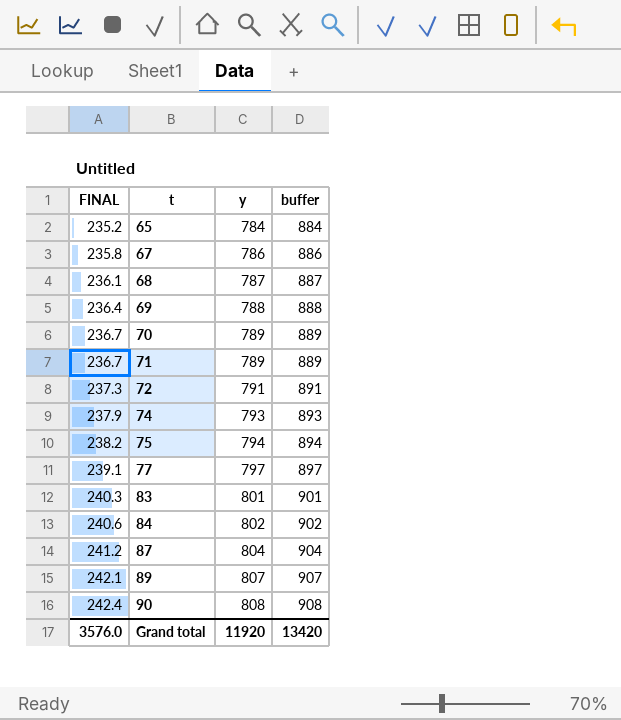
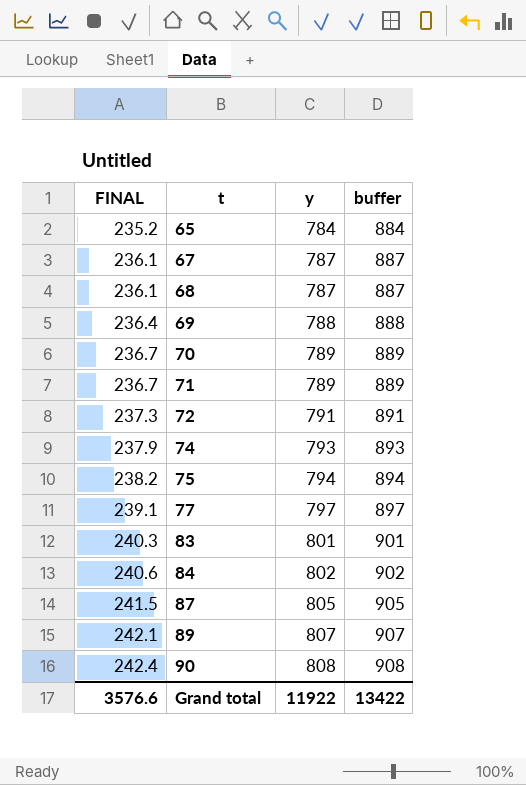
67 | FINAL: 235.8 -> 236.1
67 | y: 786 -> 787
67 | buffer: 886 -> 887
87 | FINAL: 241.2 -> 241.5
87 | y: 804 -> 805
87 | buffer: 904 -> 905
Grand total | FINAL: 3576.0 -> 3576.6
Grand total | y: 11920 -> 11922
Grand total | buffer: 13420 -> 13422

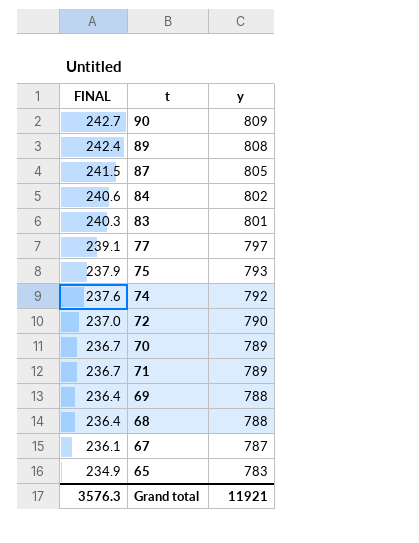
row order: FINAL ascending -> FINAL descending
column buffer | formula: [y] + 100 -> none
90 | FINAL: 242.4 -> 242.7
90 | y: 808 -> 809
89 | FINAL: 242.1 -> 242.4
89 | y: 807 -> 808
75 | FINAL: 238.2 -> 237.9
75 | y: 794 -> 793
74 | FINAL: 237.9 -> 237.6
74 | y: 793 -> 792
72 | FINAL: 237.3 -> 237.0
72 | y: 791 -> 790
68 | FINAL: 236.1 -> 236.4
68 | y: 787 -> 788
65 | FINAL: 235.2 -> 234.9
65 | y: 784 -> 783
Grand total | FINAL: 3576.6 -> 3576.3
Grand total | y: 11922 -> 11921

